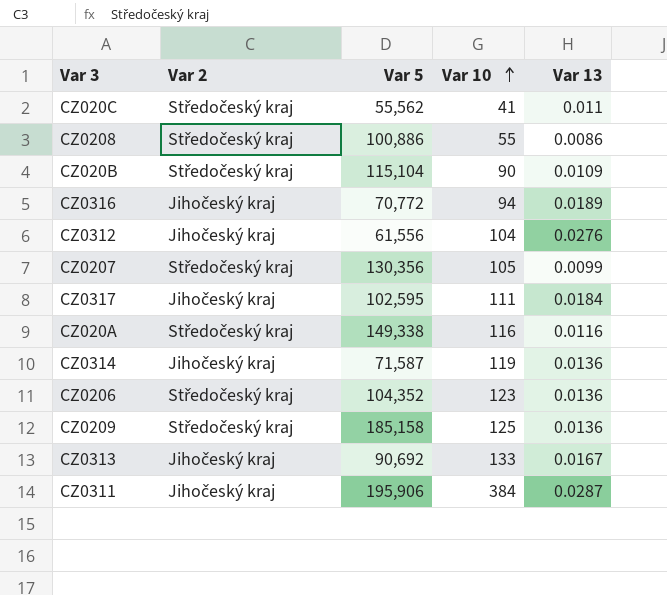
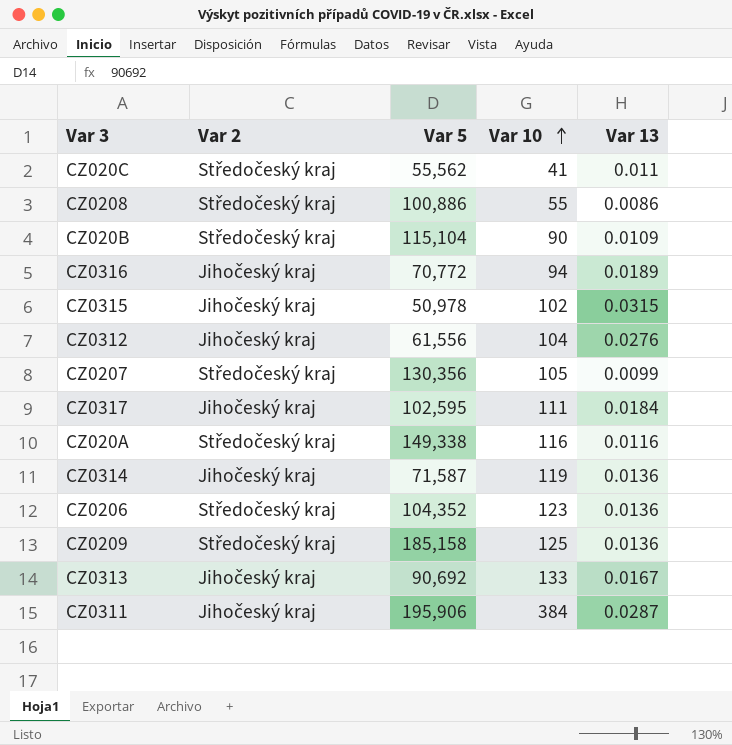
row CZ0315: none -> Jihočeský kraj | 50,978 | 102 | 0.0315

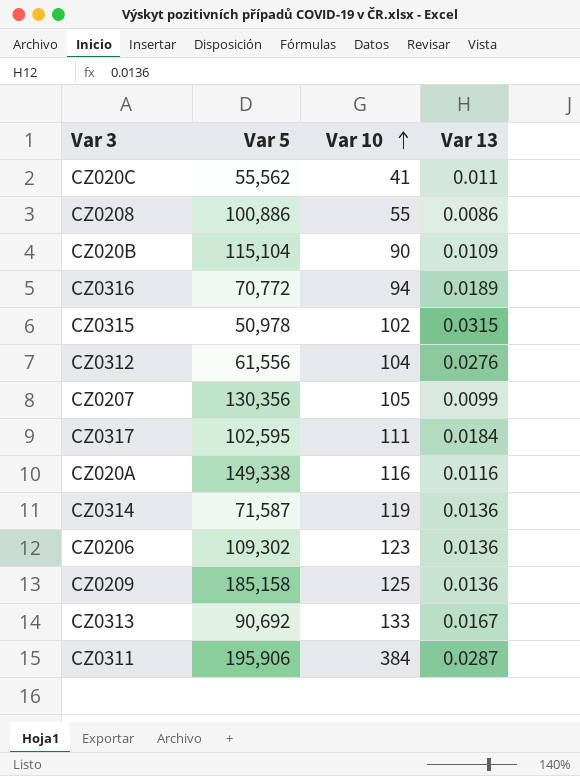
column Var 2 | position: 2 -> none
CZ0206 | Var 5: 104,352 -> 109,302

